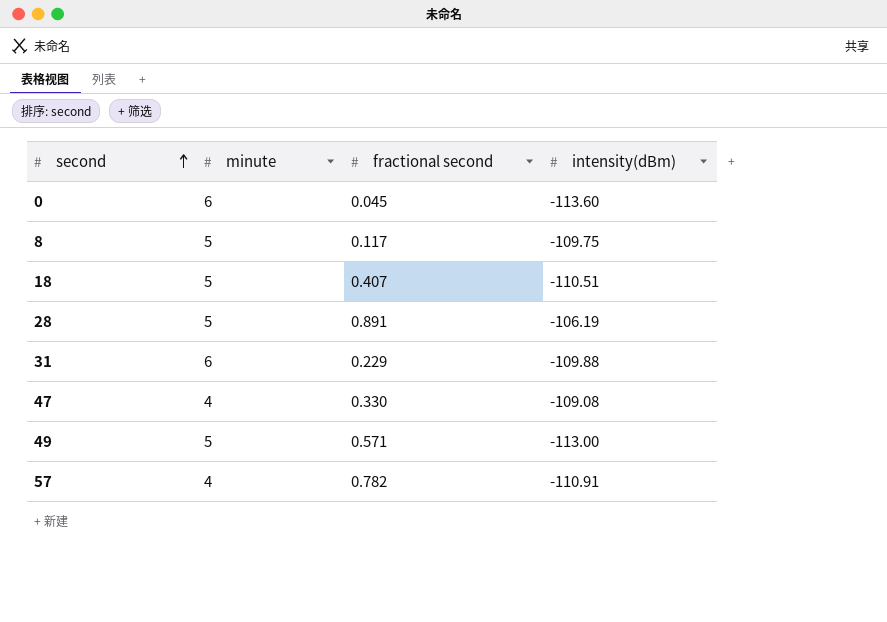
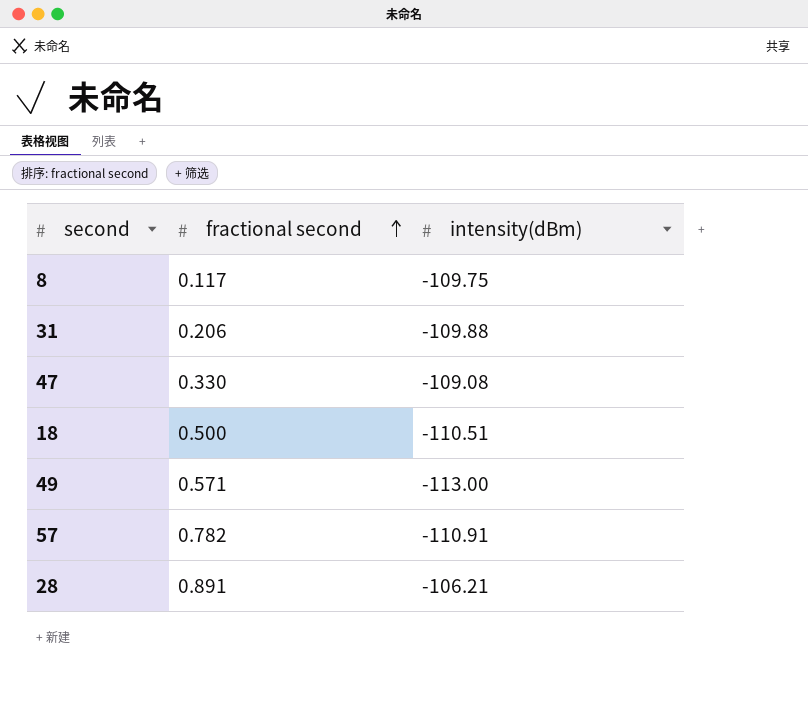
row order: second ascending -> fractional second ascending
column minute | position: 2 -> none
row 0: 6 | 0.045 | -113.60 -> none
31 | fractional second: 0.229 -> 0.206
18 | fractional second: 0.407 -> 0.500
28 | intensity(dBm): -106.19 -> -106.21

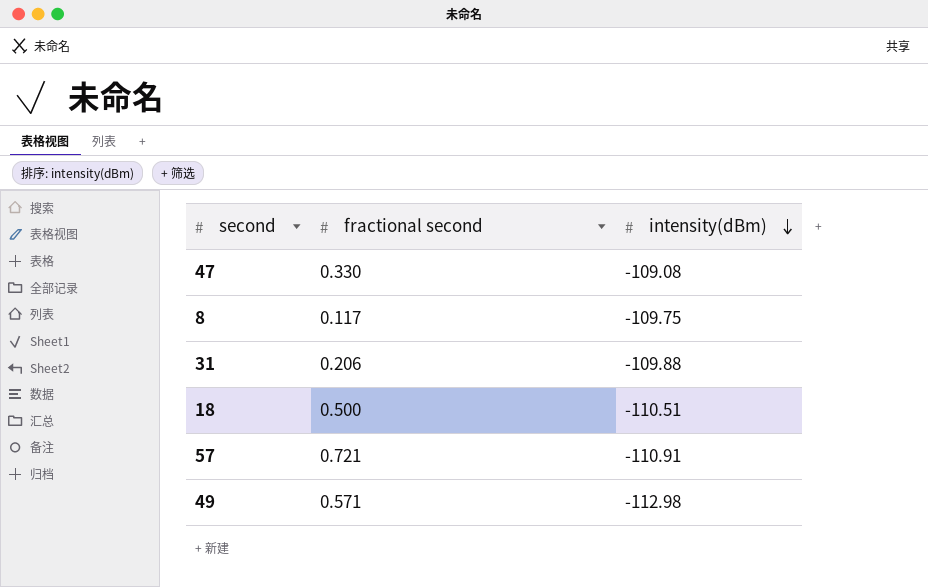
row order: fractional second ascending -> intensity(dBm) descending
row 28: 0.891 | -106.21 -> none
57 | fractional second: 0.782 -> 0.721
49 | intensity(dBm): -113.00 -> -112.98

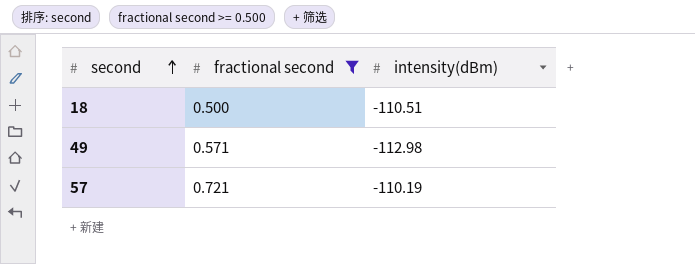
filter: none -> fractional second >= 0.500
row order: intensity(dBm) descending -> second ascending
57 | intensity(dBm): -110.91 -> -110.19

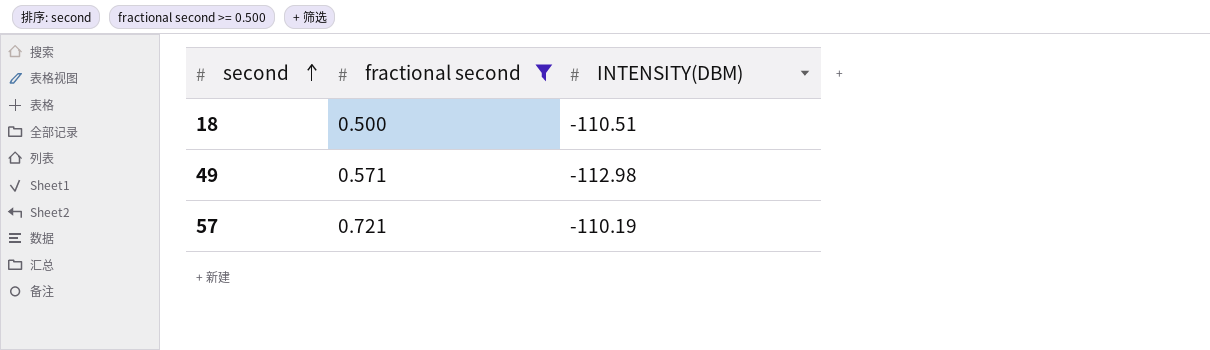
column name: intensity(dBm) -> INTENSITY(DBM)

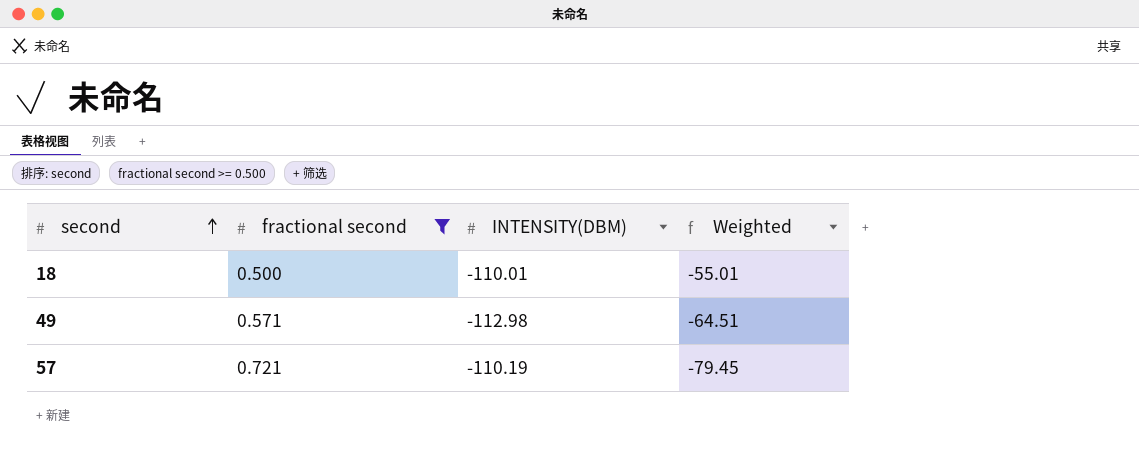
column Weighted | formula: none -> [fractional second] * [INTENSITY(DBM)]
18 | INTENSITY(DBM): -110.51 -> -110.01

